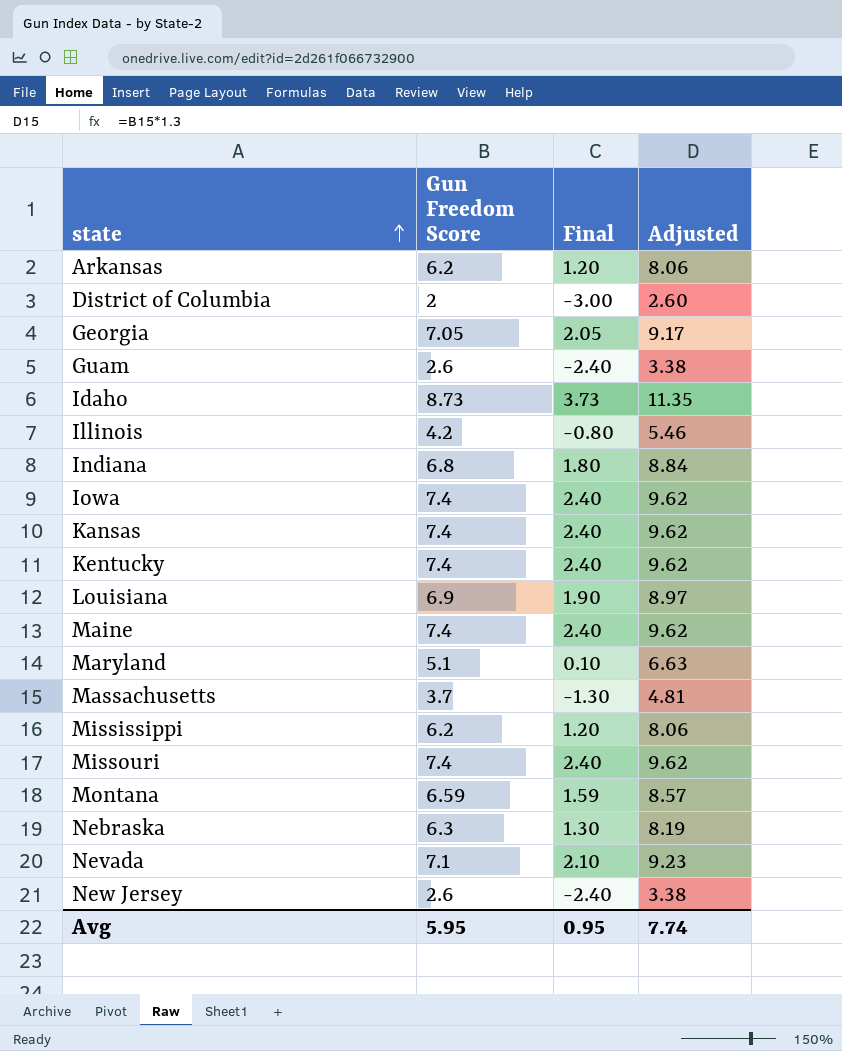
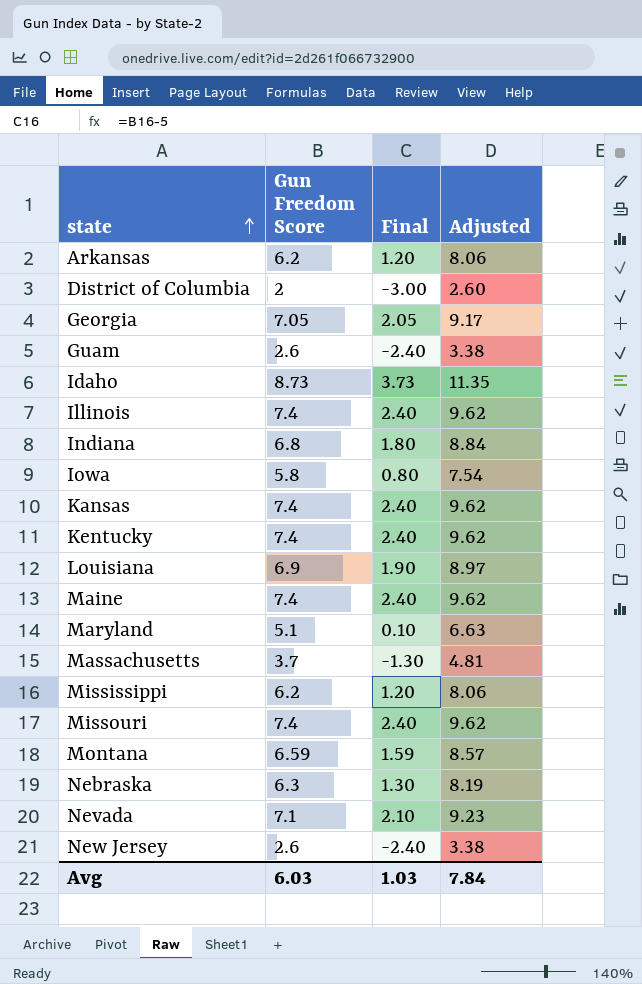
Illinois | Gun Freedom Score: 4.2 -> 7.4
Illinois | Final: -0.80 -> 2.40
Illinois | Adjusted: 5.46 -> 9.62
Iowa | Gun Freedom Score: 7.4 -> 5.8
Iowa | Final: 2.40 -> 0.80
Iowa | Adjusted: 9.62 -> 7.54
Avg | Gun Freedom Score: 5.95 -> 6.03
Avg | Final: 0.95 -> 1.03
Avg | Adjusted: 7.74 -> 7.84

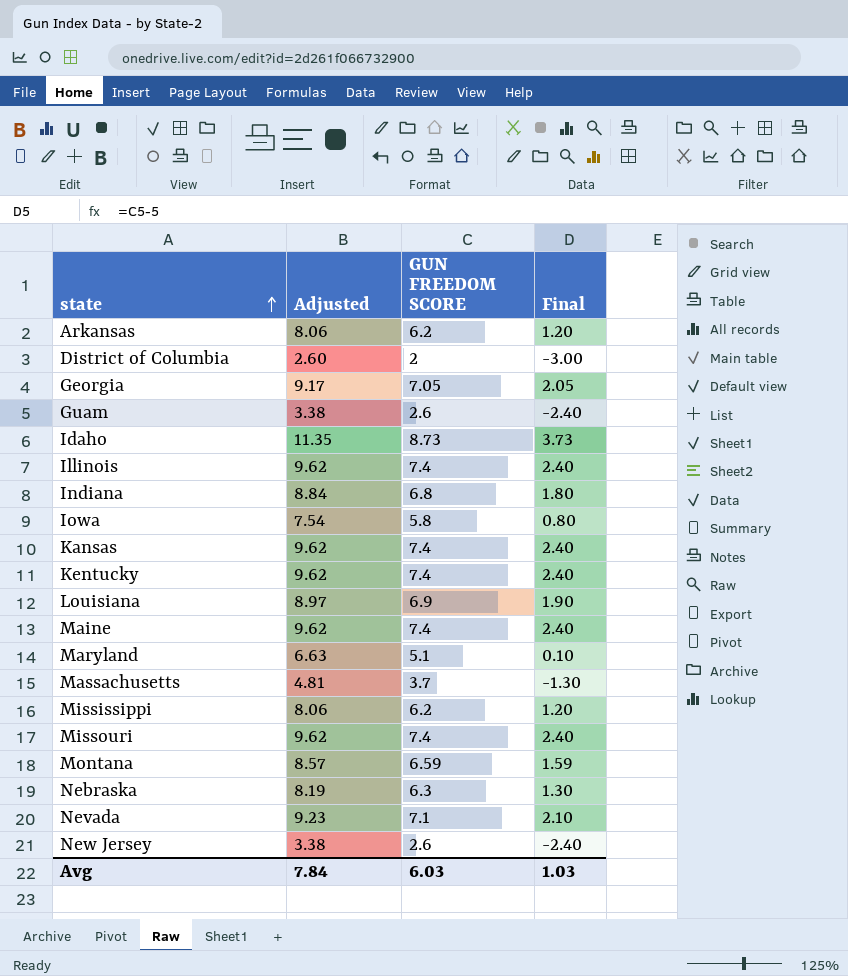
column Adjusted | position: 4 -> 2
column name: Gun Freedom Score -> GUN FREEDOM SCORE

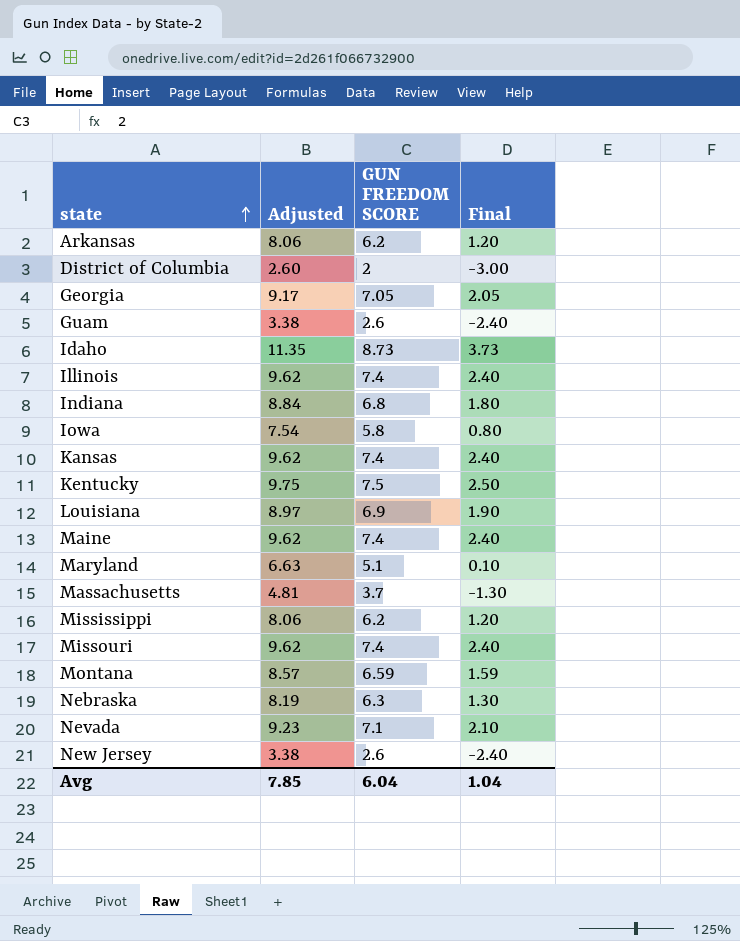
Kentucky | Adjusted: 9.62 -> 9.75
Kentucky | GUN FREEDOM SCORE: 7.4 -> 7.5
Kentucky | Final: 2.40 -> 2.50
Avg | Adjusted: 7.84 -> 7.85
Avg | GUN FREEDOM SCORE: 6.03 -> 6.04
Avg | Final: 1.03 -> 1.04

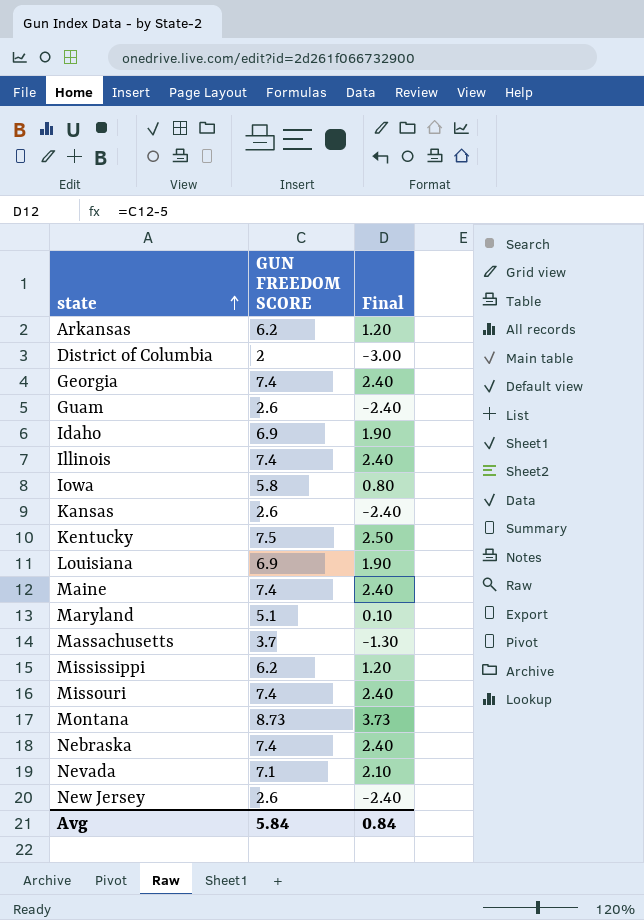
column Adjusted | formula: [GUN FREEDOM SCORE] * 1.3 -> none
row Indiana: 8.84 | 6.8 | 1.80 -> none
Georgia | GUN FREEDOM SCORE: 7.05 -> 7.4
Georgia | Final: 2.05 -> 2.40
Idaho | GUN FREEDOM SCORE: 8.73 -> 6.9
Idaho | Final: 3.73 -> 1.90
Kansas | GUN FREEDOM SCORE: 7.4 -> 2.6
Kansas | Final: 2.40 -> -2.40
Montana | GUN FREEDOM SCORE: 6.59 -> 8.73
Montana | Final: 1.59 -> 3.73
Nebraska | GUN FREEDOM SCORE: 6.3 -> 7.4
Nebraska | Final: 1.30 -> 2.40
Avg | GUN FREEDOM SCORE: 6.04 -> 5.84
Avg | Final: 1.04 -> 0.84

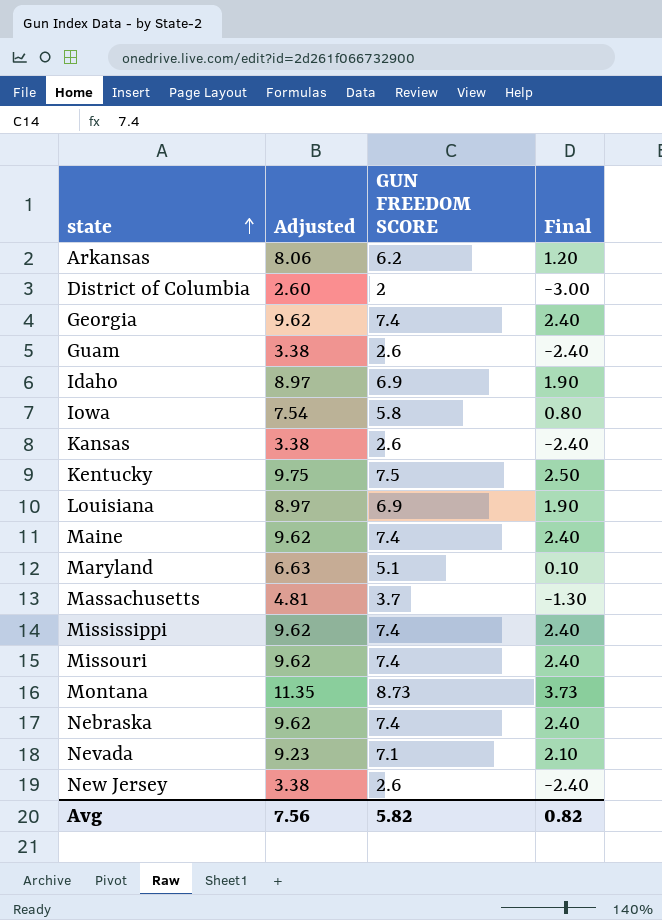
column Adjusted | formula: none -> [GUN FREEDOM SCORE] * 1.3
row Illinois: 7.4 | 2.40 -> none
Mississippi | GUN FREEDOM SCORE: 6.2 -> 7.4
Mississippi | Final: 1.20 -> 2.40
Avg | GUN FREEDOM SCORE: 5.84 -> 5.82
Avg | Final: 0.84 -> 0.82

